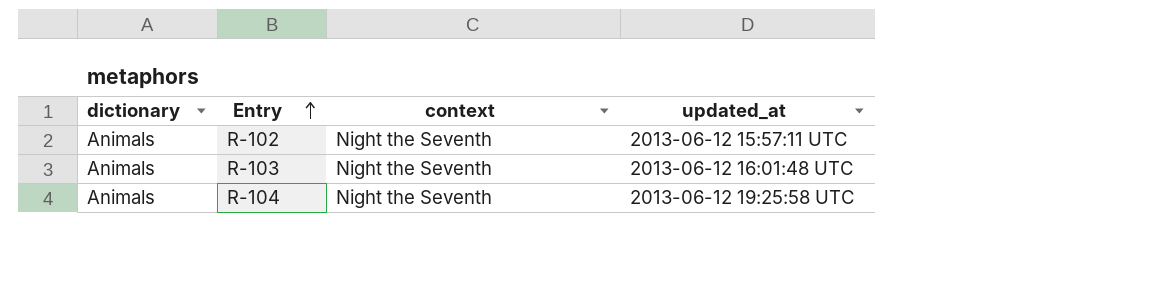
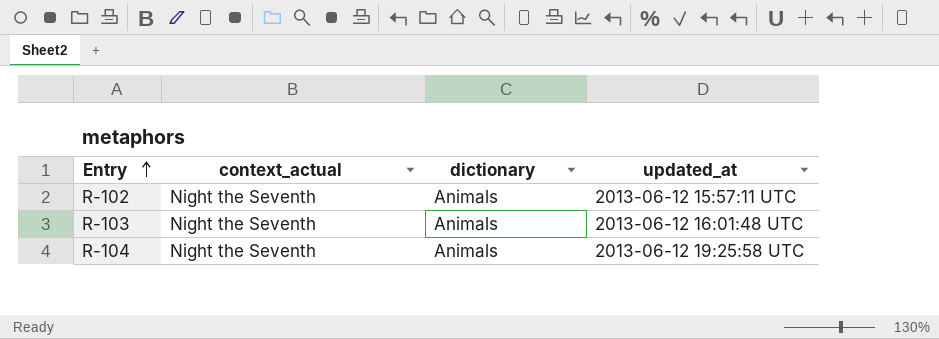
column name: context -> context_actual
column dictionary | position: 1 -> 3

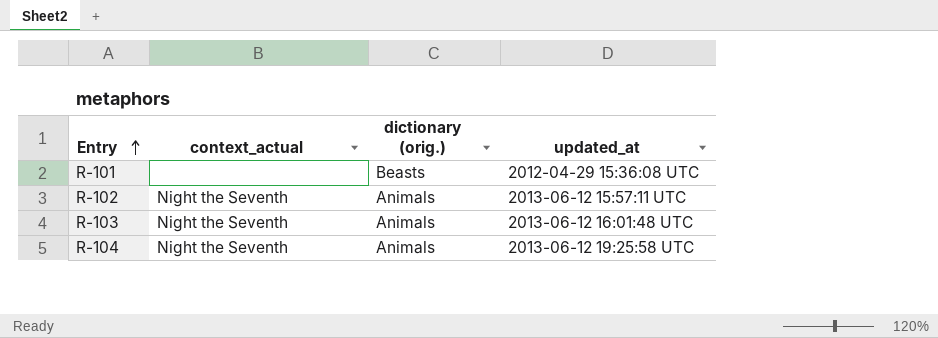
column name: dictionary -> dictionary (orig.)
row R-101: none -> none | Beasts | 2012-04-29 15:36:08 UTC

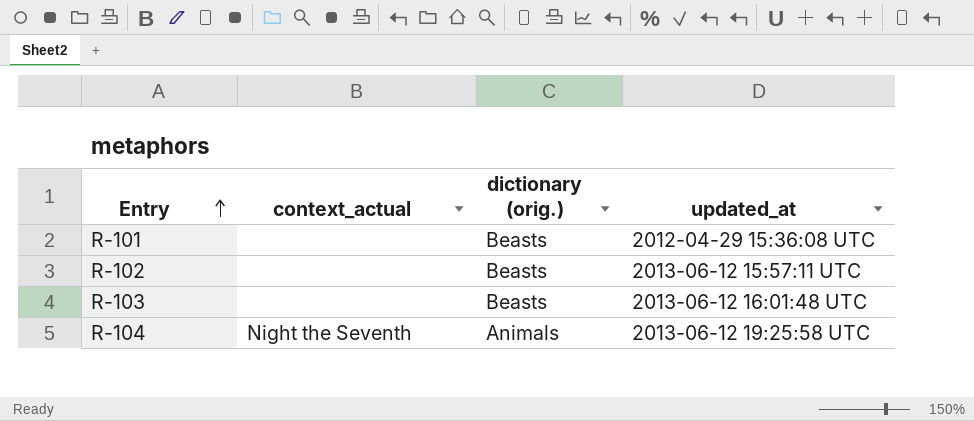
R-102 | context_actual: Night the Seventh -> none
R-102 | dictionary (orig.): Animals -> Beasts
R-103 | context_actual: Night the Seventh -> none
R-103 | dictionary (orig.): Animals -> Beasts

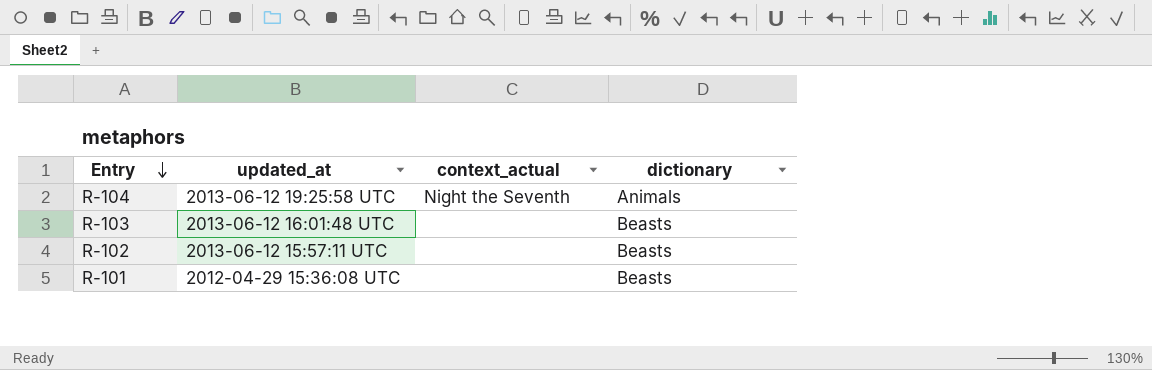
row order: Entry ascending -> Entry descending
column updated_at | position: 4 -> 2
column name: dictionary (orig.) -> dictionary

